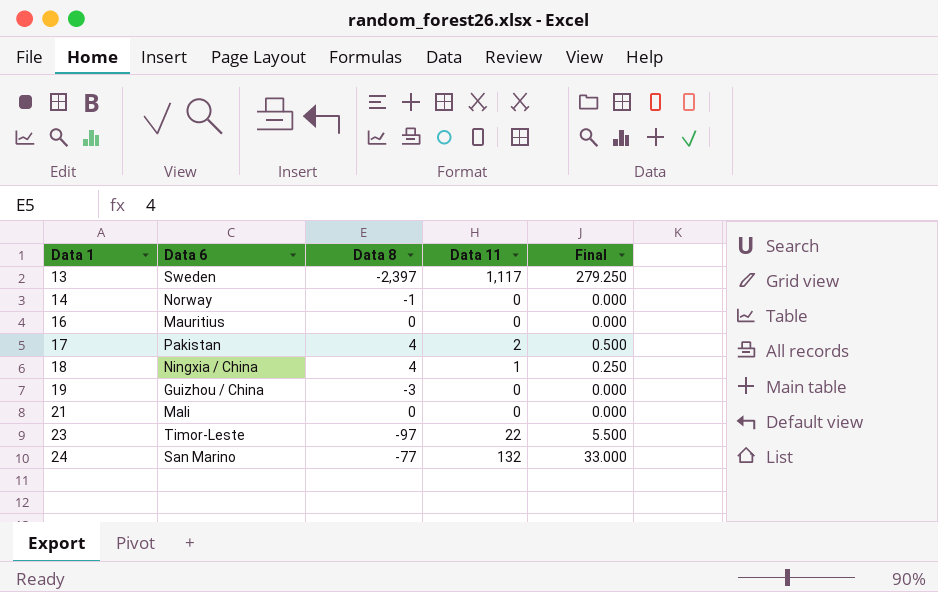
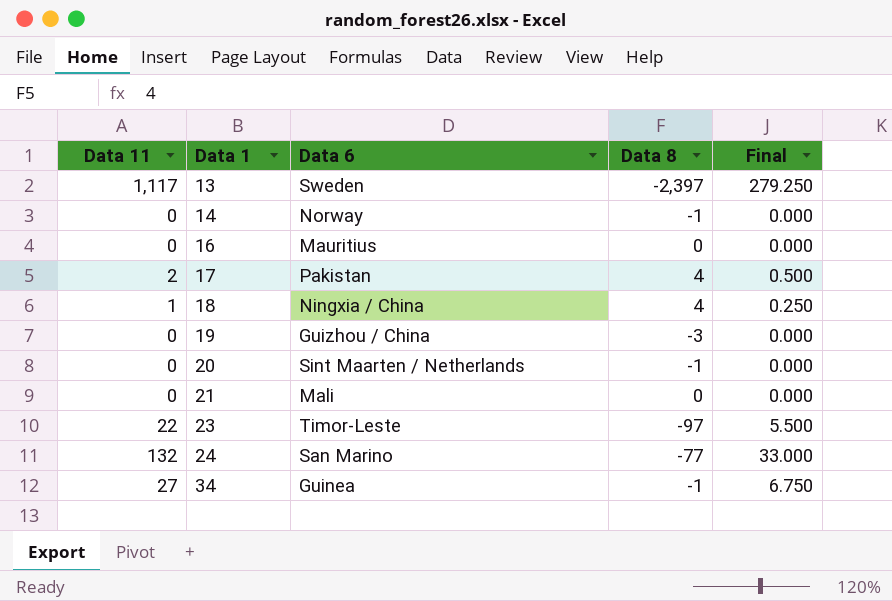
column Data 11 | position: 4 -> 1
row 20: none -> 0 | Sint Maarten / Netherlands | -1 | 0.000
row 34: none -> 27 | Guinea | -1 | 6.750

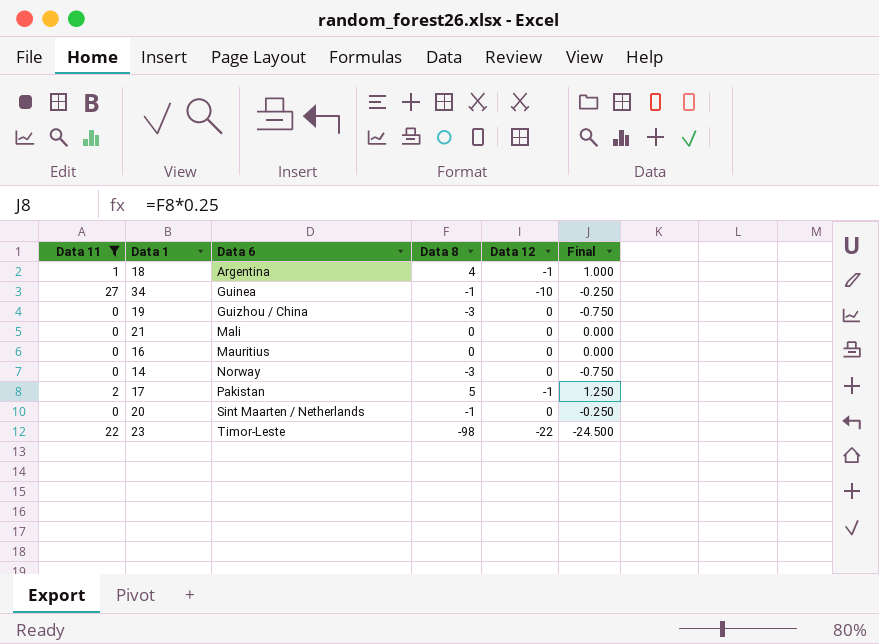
filter: none -> Data 11 <= 27
row order: Data 1 ascending -> Data 6 ascending
column Data 12 | position: none -> 5
column Final | formula: [Data 11] * 0.25 -> [Data 8] * 0.25
18 | Data 6: Ningxia / China -> Argentina
14 | Data 8: -1 -> -3
17 | Data 8: 4 -> 5
23 | Data 8: -97 -> -98

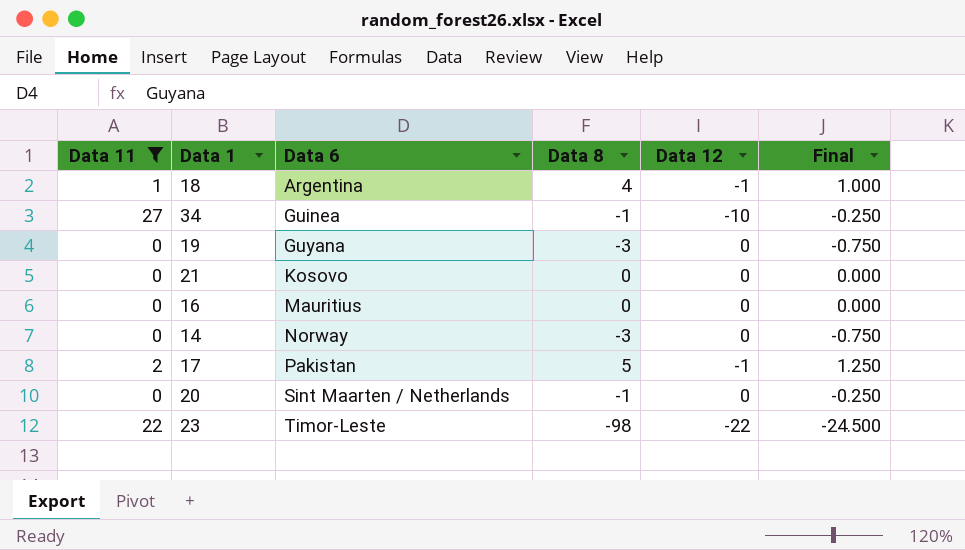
19 | Data 6: Guizhou / China -> Guyana
21 | Data 6: Mali -> Kosovo

